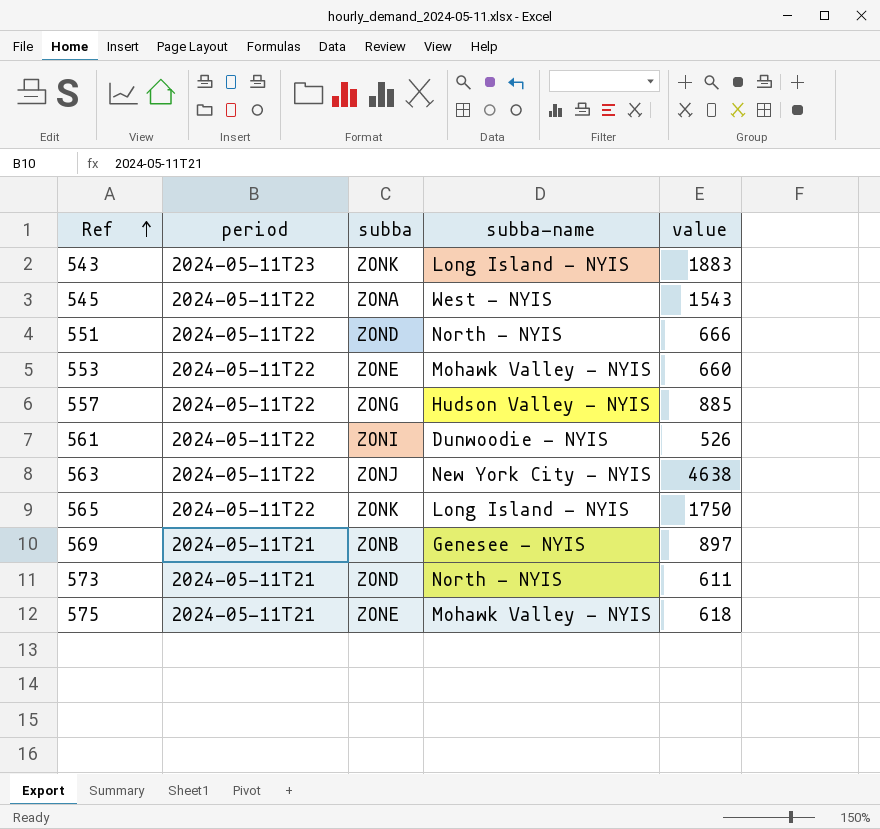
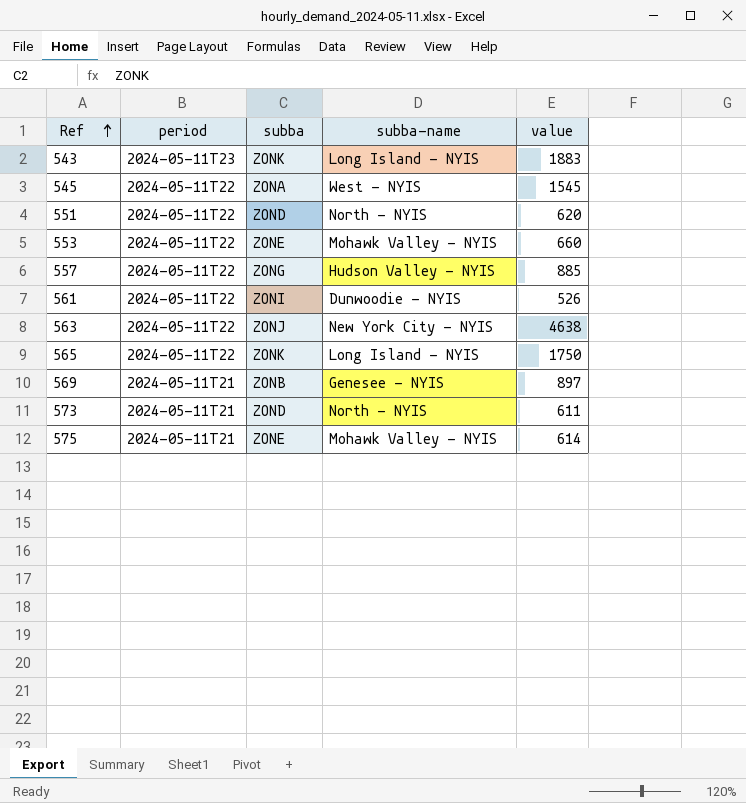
545 | value: 1543 -> 1545
551 | value: 666 -> 620
575 | value: 618 -> 614

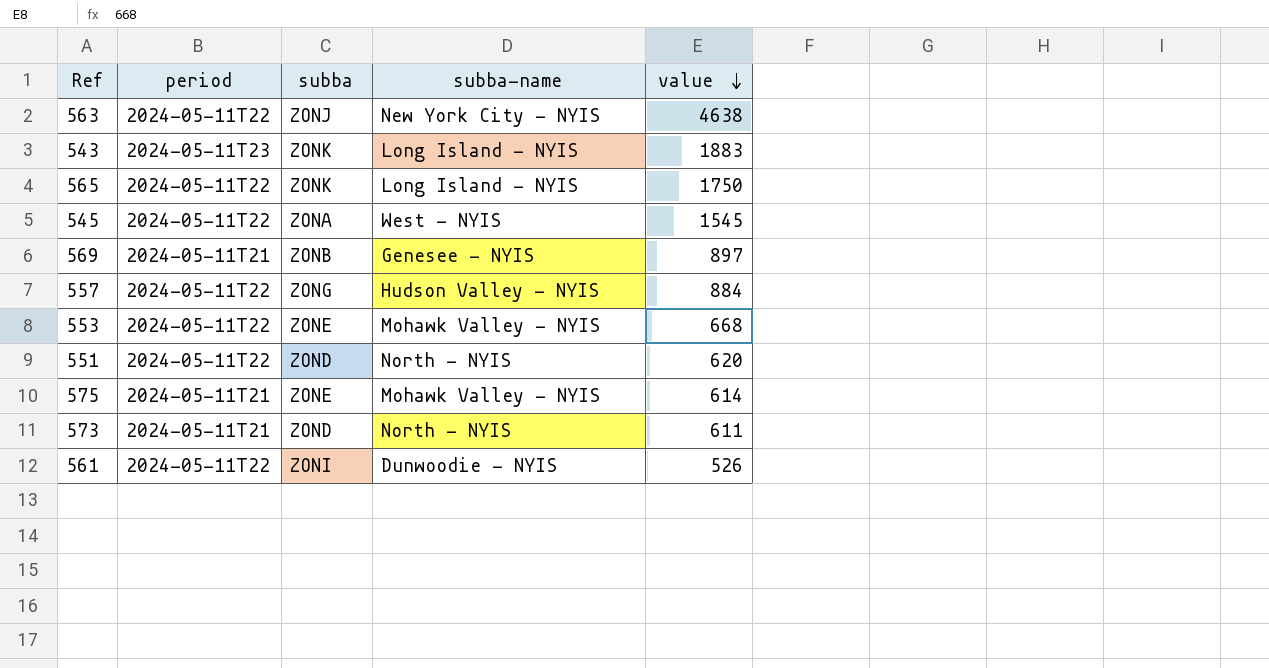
row order: Ref ascending -> value descending
557 | value: 885 -> 884
553 | value: 660 -> 668

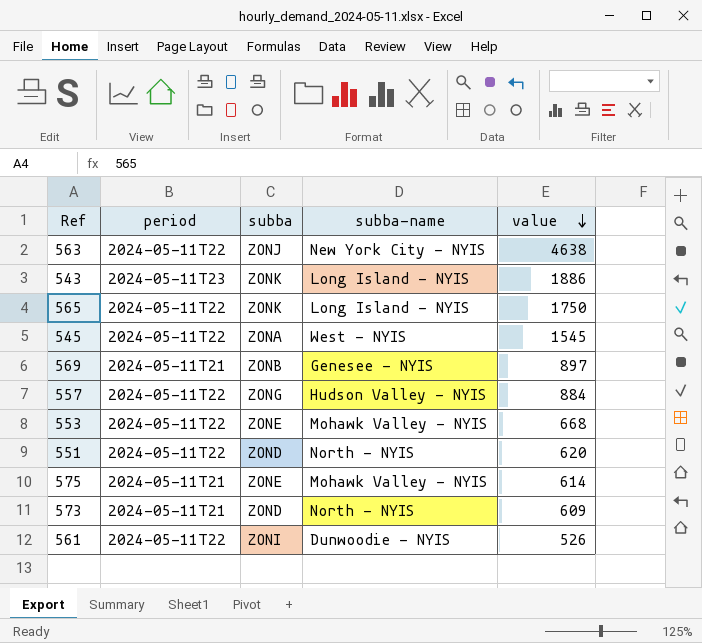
543 | value: 1883 -> 1886
573 | value: 611 -> 609

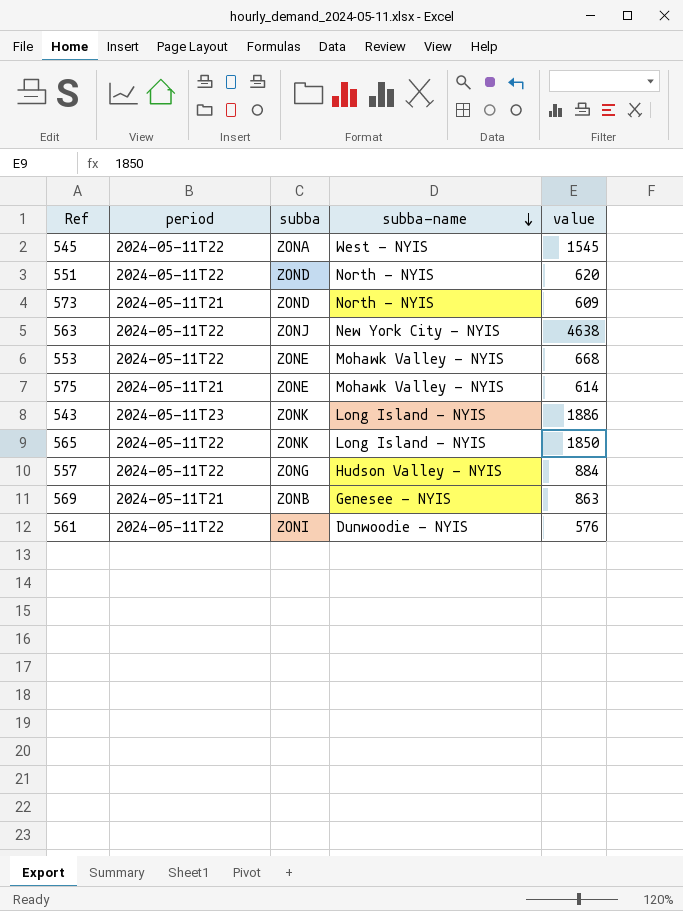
row order: value descending -> subba-name descending
565 | value: 1750 -> 1850
569 | value: 897 -> 863
561 | value: 526 -> 576

